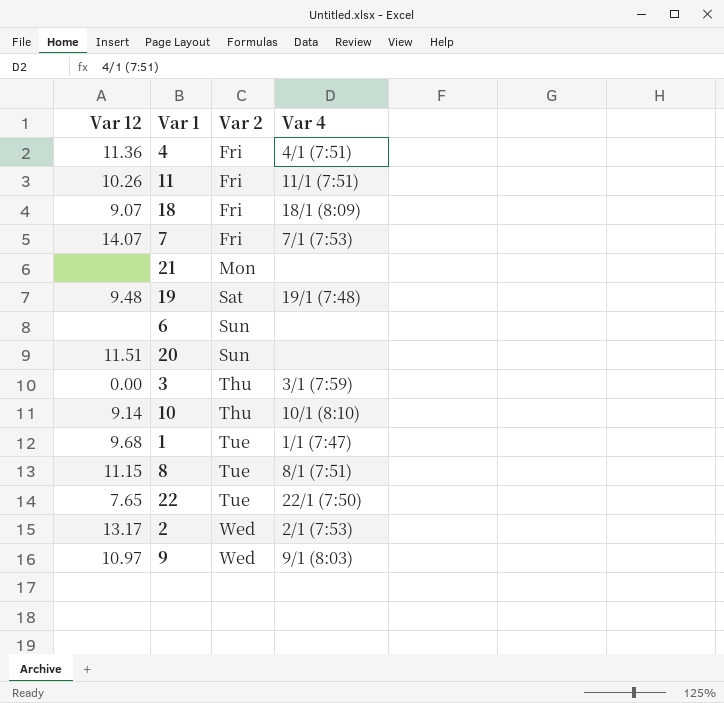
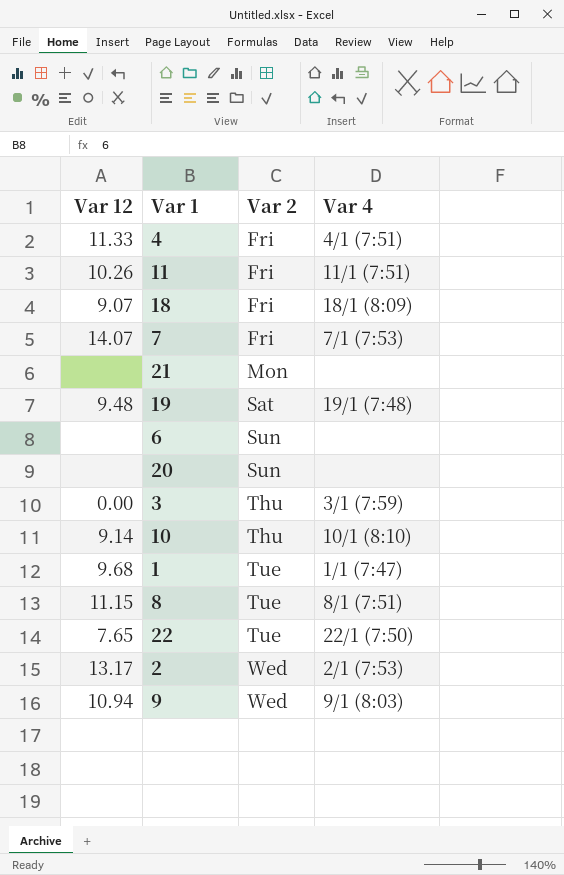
4 | Var 12: 11.36 -> 11.33
20 | Var 12: 11.51 -> none
9 | Var 12: 10.97 -> 10.94

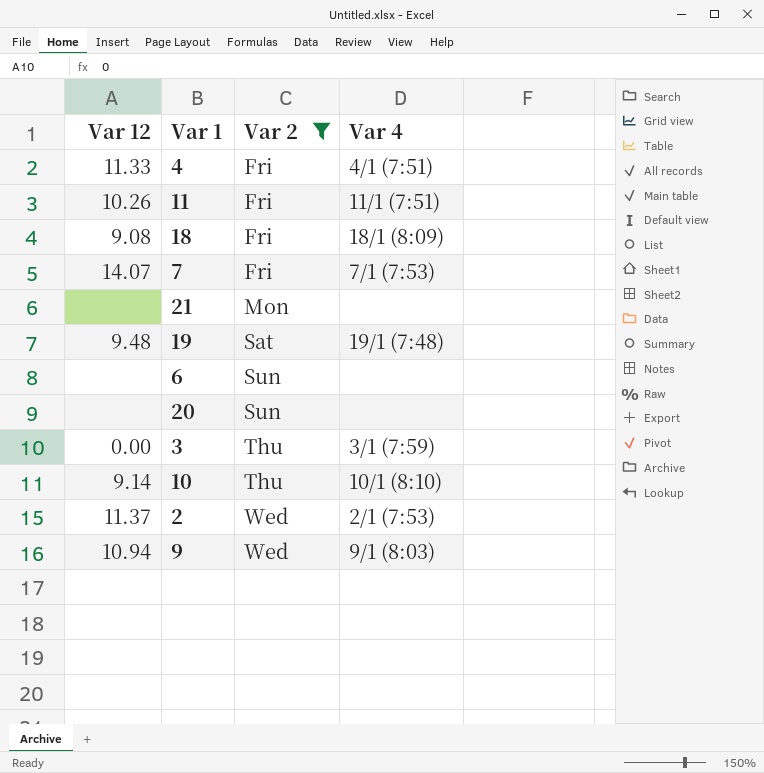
filter: none -> Var 2 != Tue
18 | Var 12: 9.07 -> 9.08
2 | Var 12: 13.17 -> 11.37

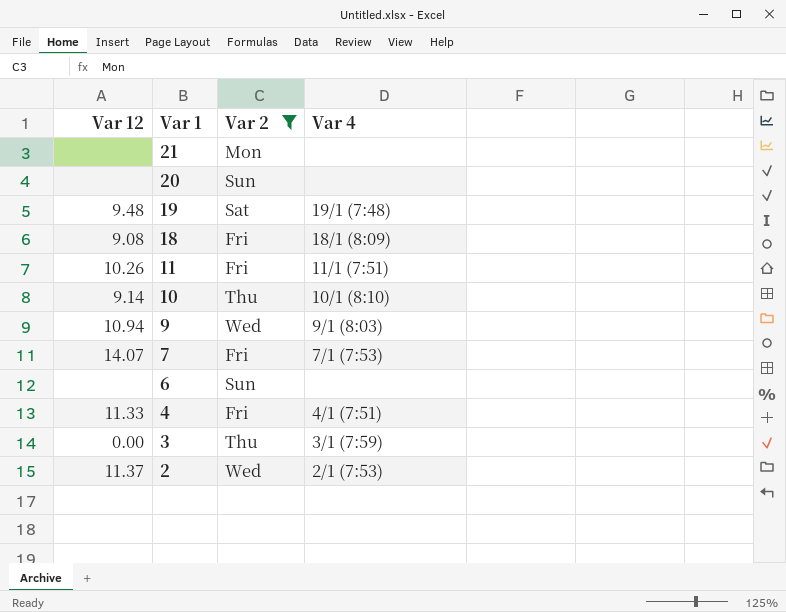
row order: Var 2 ascending -> Var 1 descending

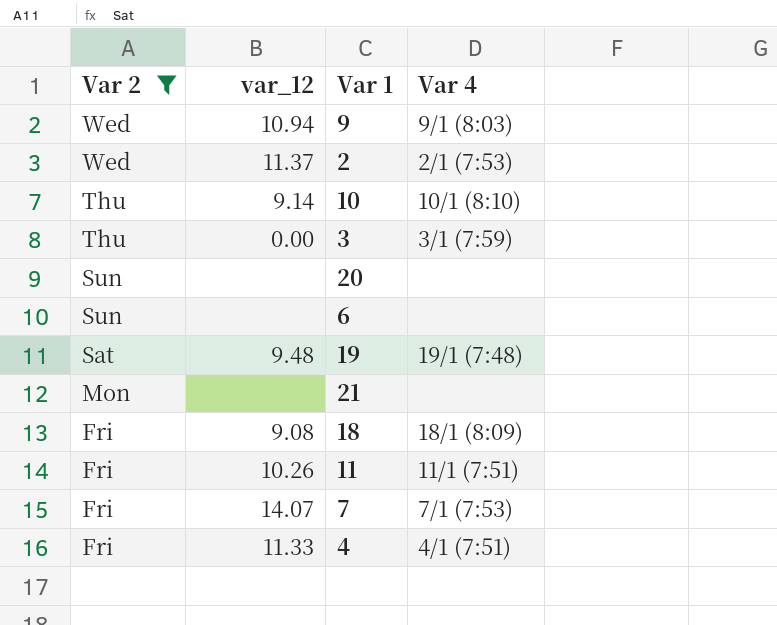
row order: Var 1 descending -> Var 2 descending
column Var 2 | position: 3 -> 1
column name: Var 12 -> var_12

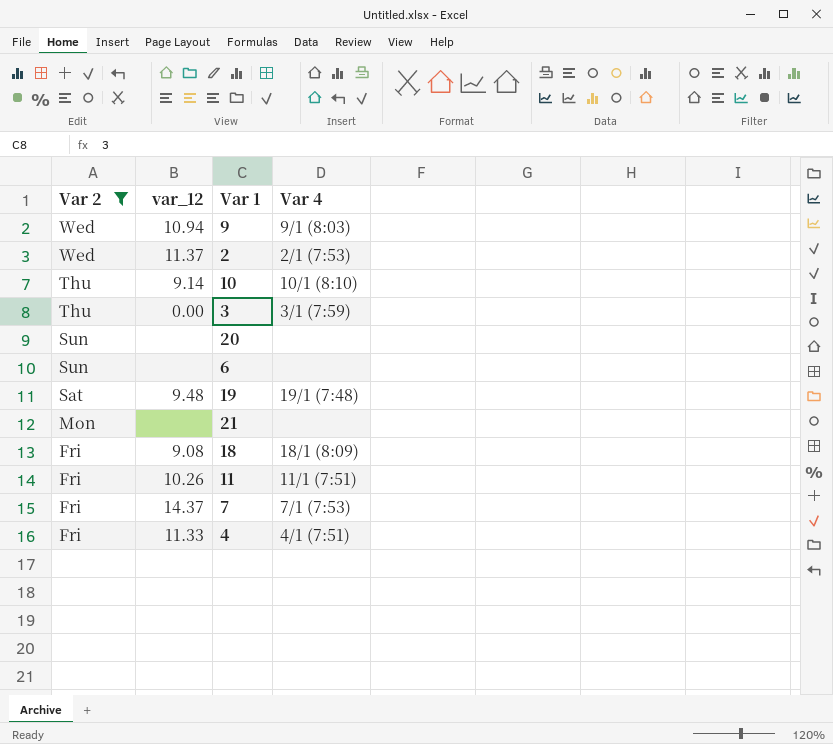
7 | var_12: 14.07 -> 14.37

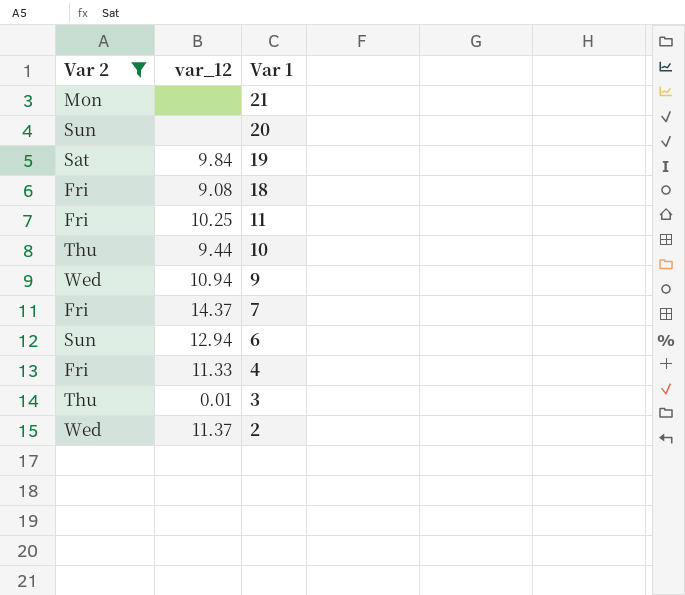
row order: Var 2 descending -> Var 1 descending
column Var 4 | position: 4 -> none
19 | var_12: 9.48 -> 9.84
11 | var_12: 10.26 -> 10.25
10 | var_12: 9.14 -> 9.44
6 | var_12: none -> 12.94
3 | var_12: 0.00 -> 0.01

